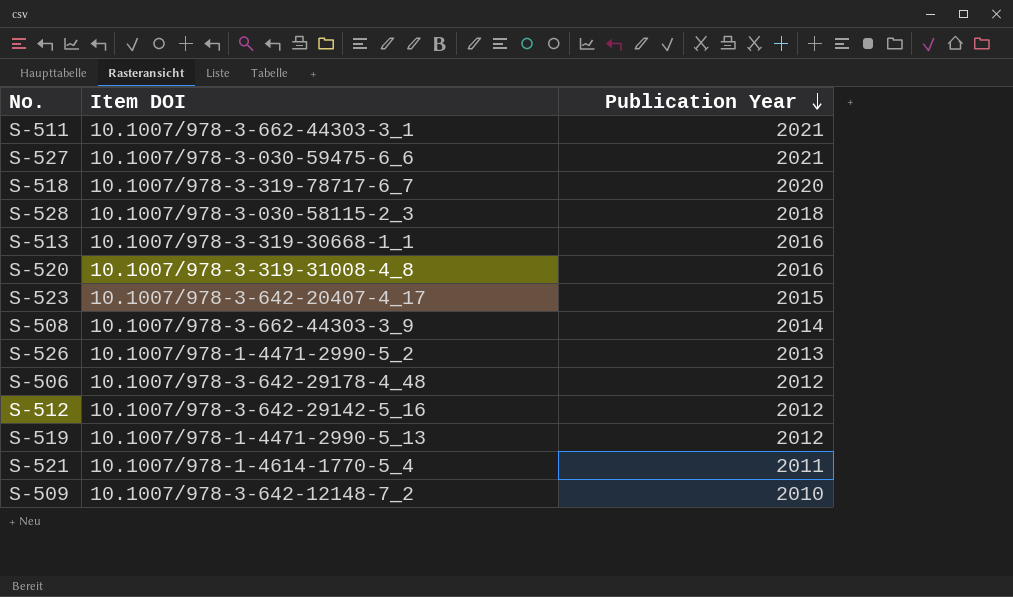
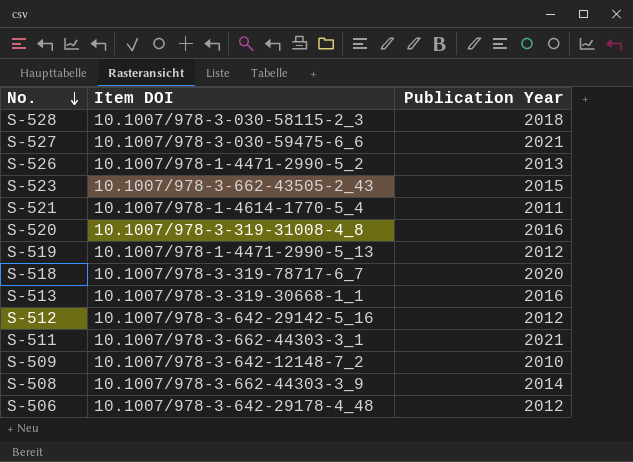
row order: Publication Year descending -> No. descending
S-523 | Item DOI: 10.1007/978-3-642-20407-4_17 -> 10.1007/978-3-662-43505-2_43

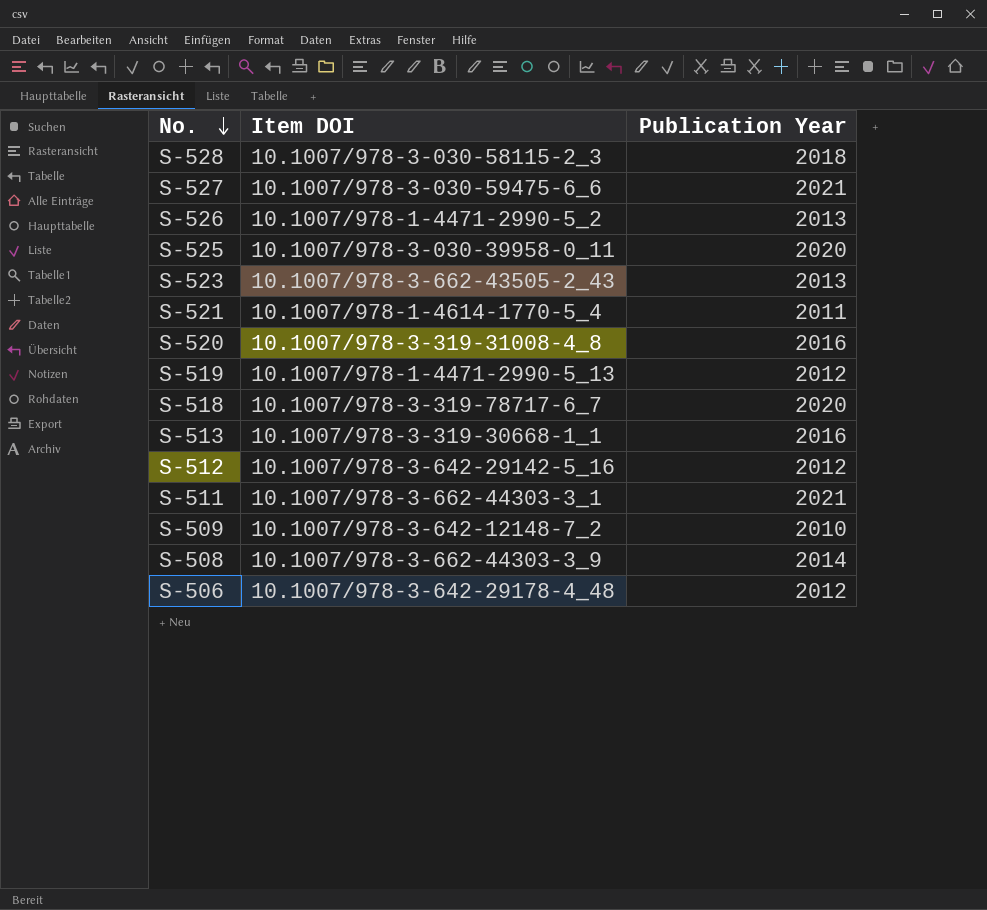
row S-525: none -> 10.1007/978-3-030-39958-0_11 | 2020
S-523 | Publication Year: 2015 -> 2013

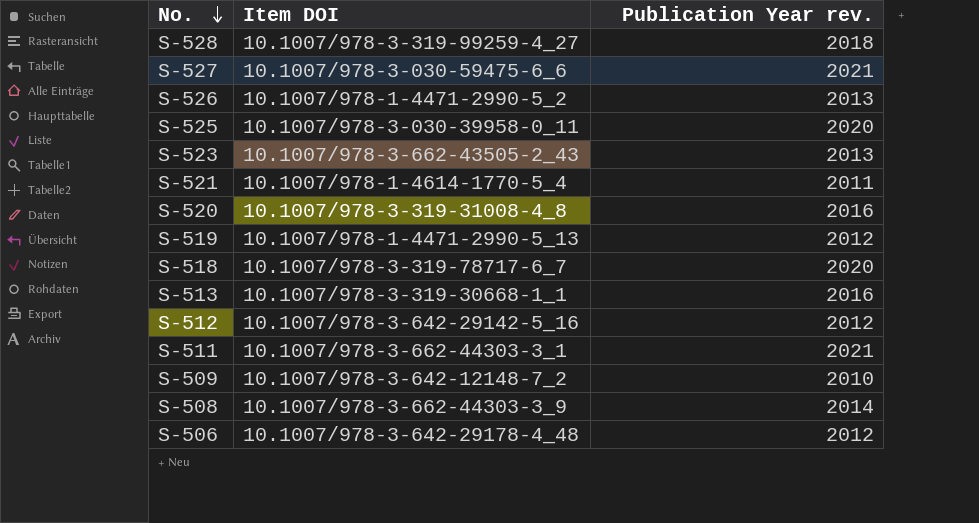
column name: Publication Year -> Publication Year rev.
S-528 | Item DOI: 10.1007/978-3-030-58115-2_3 -> 10.1007/978-3-319-99259-4_27

